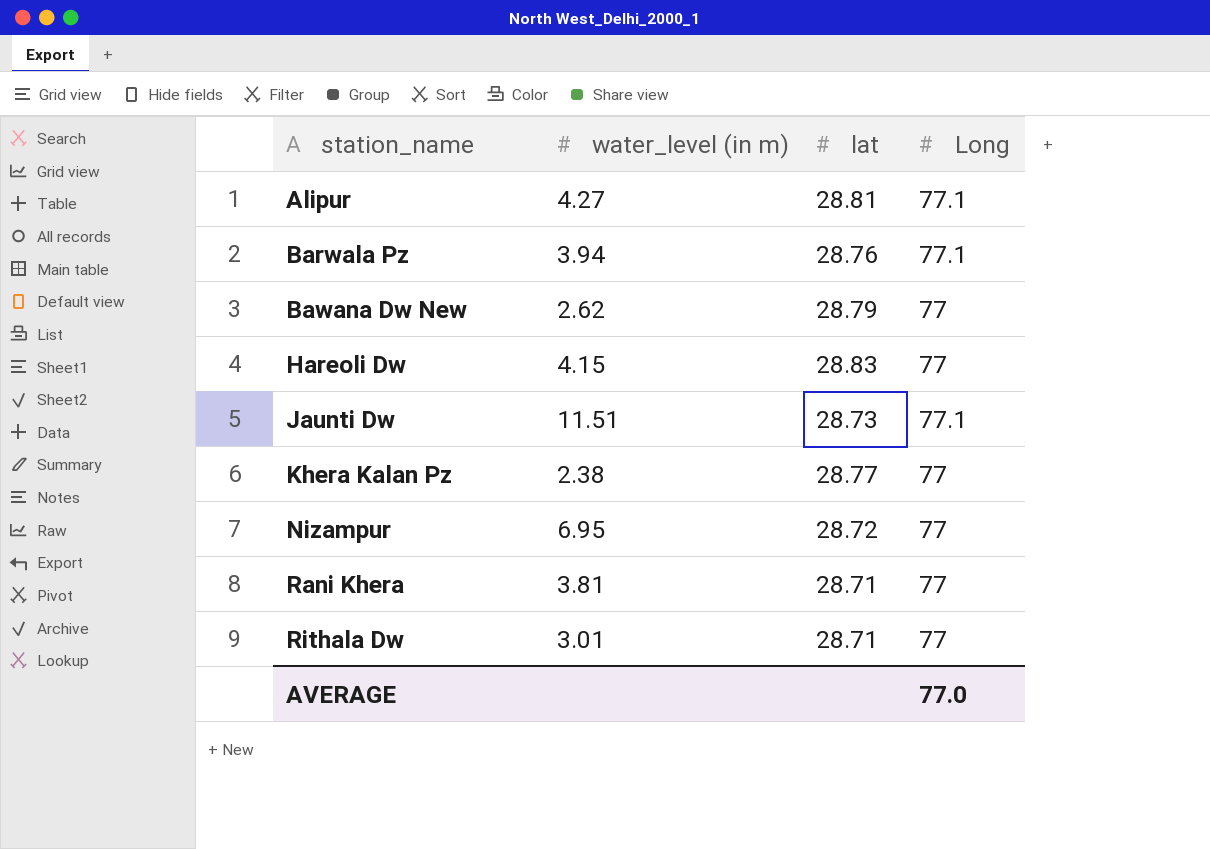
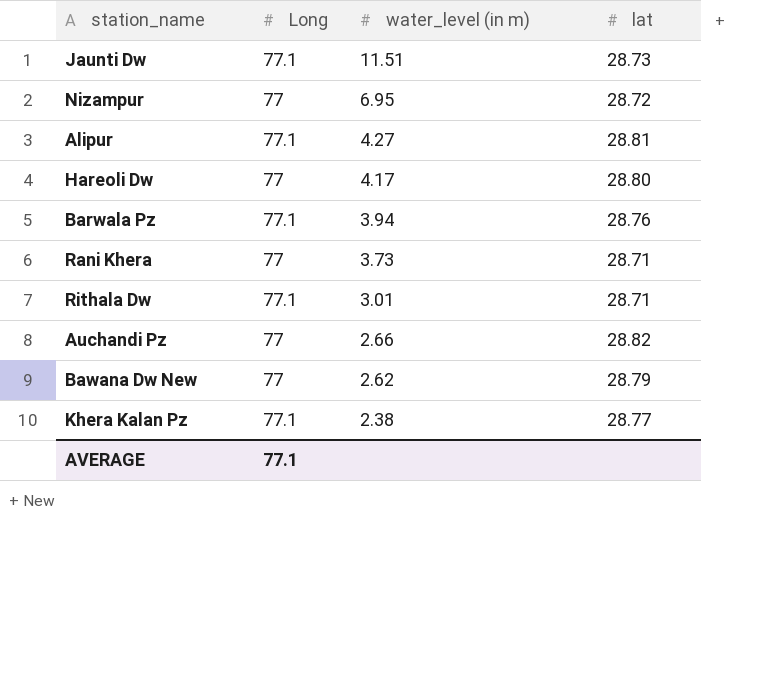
row order: station_name ascending -> water_level (in m) descending
column Long | position: 4 -> 2
Hareoli Dw | water_level (in m): 4.15 -> 4.17
Hareoli Dw | lat: 28.83 -> 28.80
Rani Khera | water_level (in m): 3.81 -> 3.73
Rithala Dw | Long: 77 -> 77.1
row Auchandi Pz: none -> 77 | 2.66 | 28.82
Khera Kalan Pz | Long: 77 -> 77.1
AVERAGE | Long: 77.0 -> 77.1

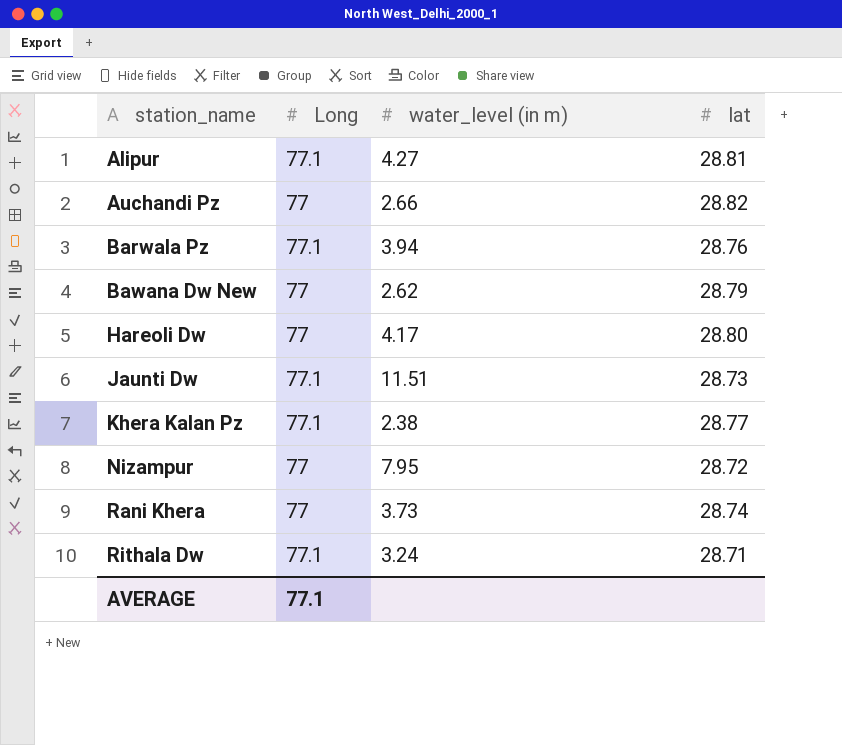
row order: water_level (in m) descending -> station_name ascending
Nizampur | water_level (in m): 6.95 -> 7.95
Rani Khera | lat: 28.71 -> 28.74
Rithala Dw | water_level (in m): 3.01 -> 3.24

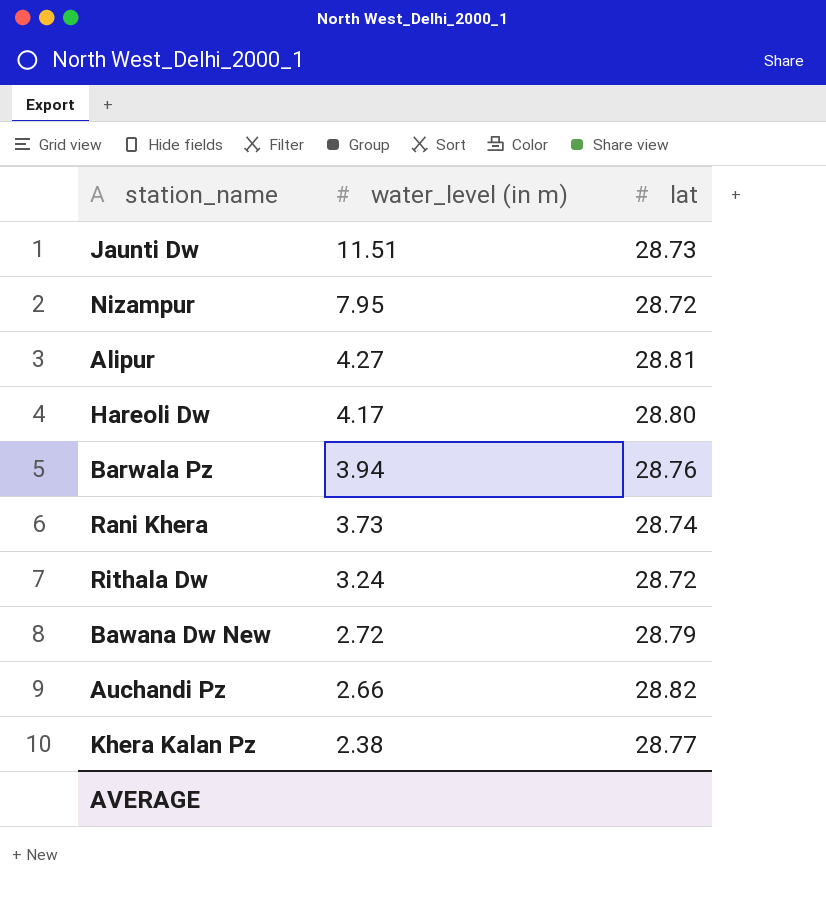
row order: station_name ascending -> water_level (in m) descending
column Long | position: 2 -> none
Rithala Dw | lat: 28.71 -> 28.72
Bawana Dw New | water_level (in m): 2.62 -> 2.72

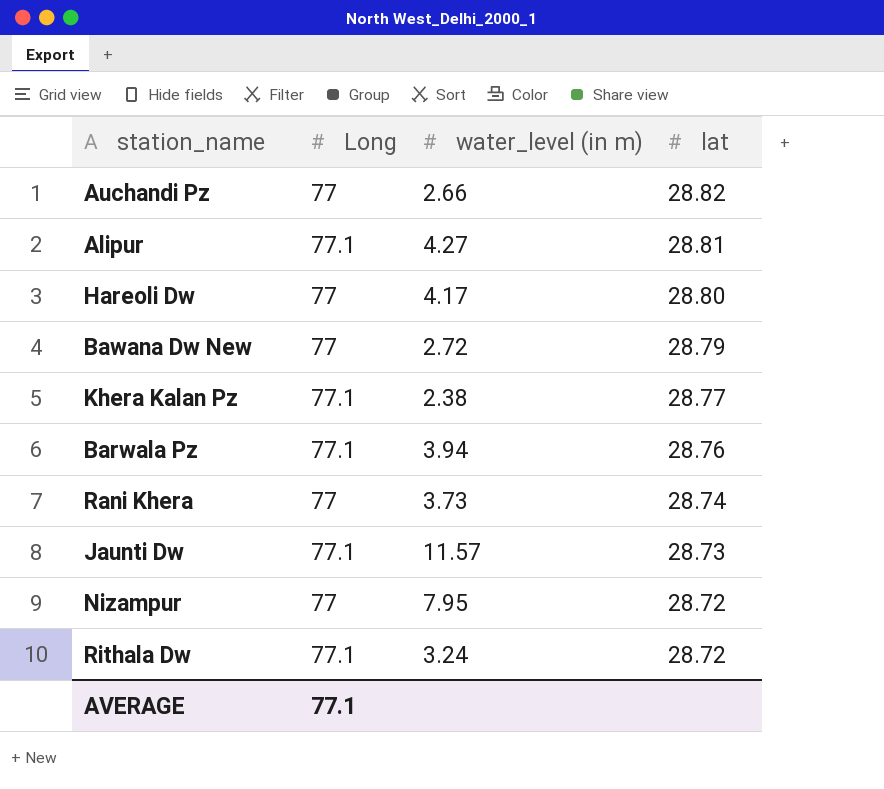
row order: water_level (in m) descending -> lat descending
column Long | position: none -> 2
Jaunti Dw | water_level (in m): 11.51 -> 11.57

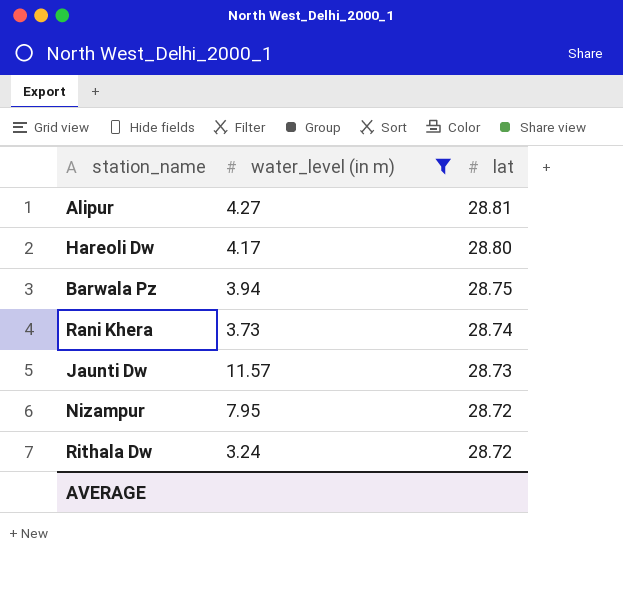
filter: none -> water_level (in m) >= 3.24
column Long | position: 2 -> none
Barwala Pz | lat: 28.76 -> 28.75

